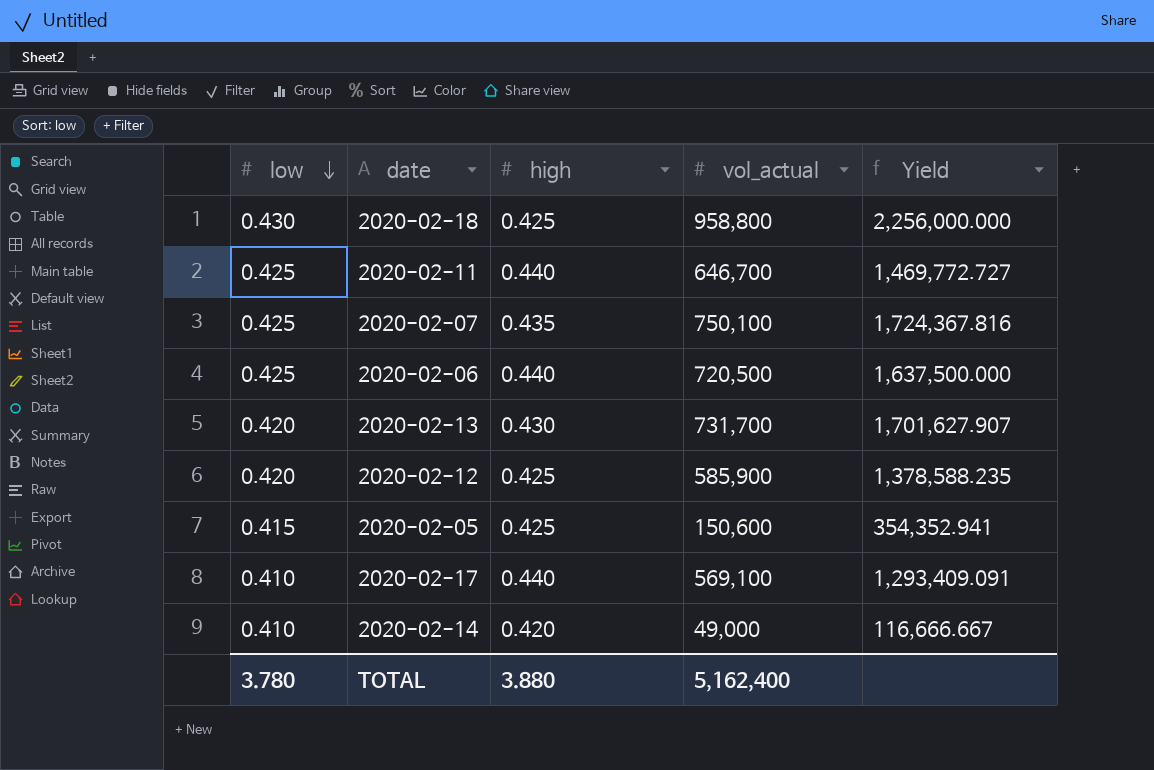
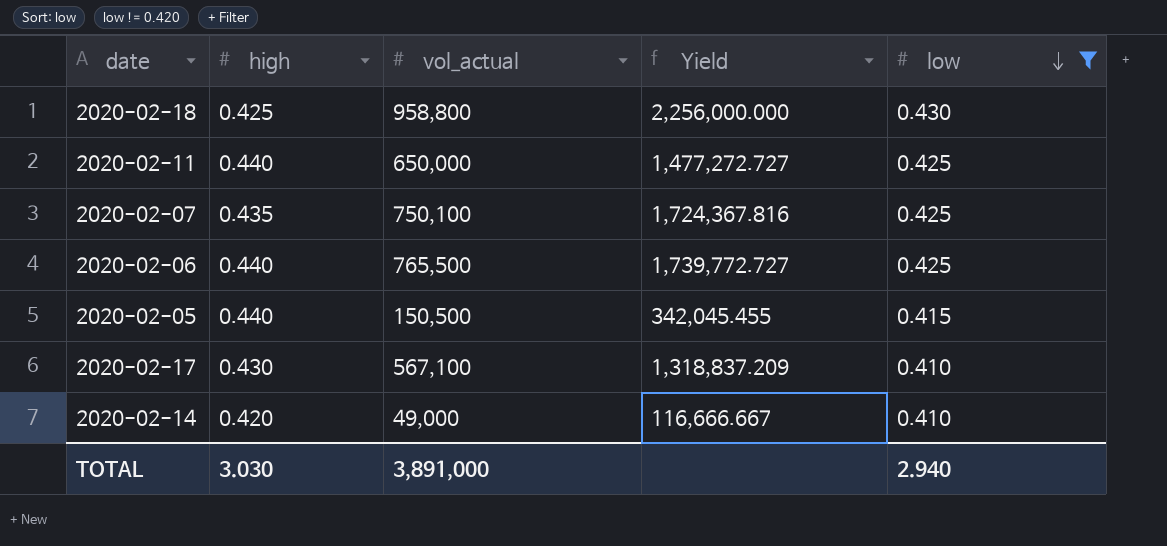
filter: none -> low != 0.420
column low | position: 1 -> 5
2020-02-11 | vol_actual: 646,700 -> 650,000
2020-02-11 | Yield: 1,469,772.727 -> 1,477,272.727
2020-02-06 | vol_actual: 720,500 -> 765,500
2020-02-06 | Yield: 1,637,500.000 -> 1,739,772.727
2020-02-05 | high: 0.425 -> 0.440
2020-02-05 | vol_actual: 150,600 -> 150,500
2020-02-05 | Yield: 354,352.941 -> 342,045.455
2020-02-17 | high: 0.440 -> 0.430
2020-02-17 | vol_actual: 569,100 -> 567,100
2020-02-17 | Yield: 1,293,409.091 -> 1,318,837.209
TOTAL | high: 3.880 -> 3.030
TOTAL | vol_actual: 5,162,400 -> 3,891,000
TOTAL | low: 3.780 -> 2.940

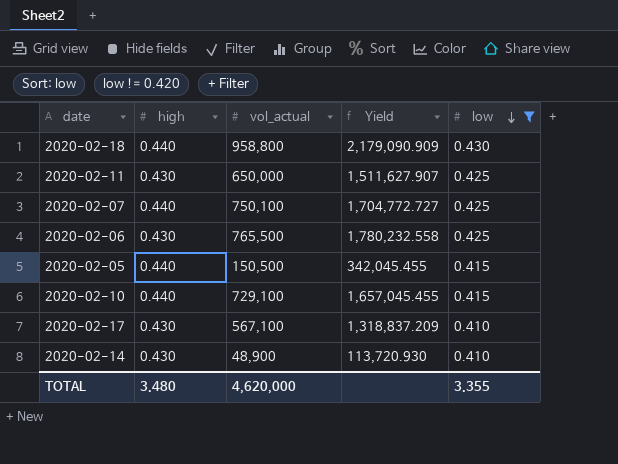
2020-02-18 | high: 0.425 -> 0.440
2020-02-18 | Yield: 2,256,000.000 -> 2,179,090.909
2020-02-11 | high: 0.440 -> 0.430
2020-02-11 | Yield: 1,477,272.727 -> 1,511,627.907
2020-02-07 | high: 0.435 -> 0.440
2020-02-07 | Yield: 1,724,367.816 -> 1,704,772.727
2020-02-06 | high: 0.440 -> 0.430
2020-02-06 | Yield: 1,739,772.727 -> 1,780,232.558
row 2020-02-10: none -> 0.440 | 729,100 | 1,657,045.455 | 0.415
2020-02-14 | high: 0.420 -> 0.430
2020-02-14 | vol_actual: 49,000 -> 48,900
2020-02-14 | Yield: 116,666.667 -> 113,720.930
TOTAL | high: 3.030 -> 3.480
TOTAL | vol_actual: 3,891,000 -> 4,620,000
TOTAL | low: 2.940 -> 3.355

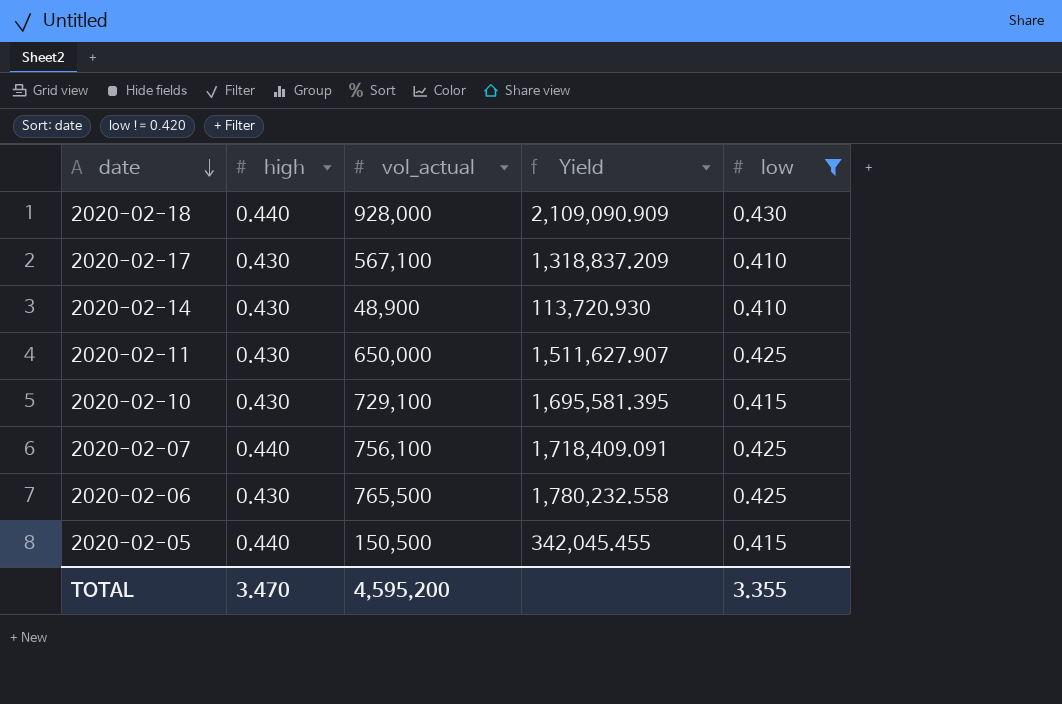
row order: low descending -> date descending
2020-02-18 | vol_actual: 958,800 -> 928,000
2020-02-18 | Yield: 2,179,090.909 -> 2,109,090.909
2020-02-10 | high: 0.440 -> 0.430
2020-02-10 | Yield: 1,657,045.455 -> 1,695,581.395
2020-02-07 | vol_actual: 750,100 -> 756,100
2020-02-07 | Yield: 1,704,772.727 -> 1,718,409.091
TOTAL | high: 3.480 -> 3.470
TOTAL | vol_actual: 4,620,000 -> 4,595,200

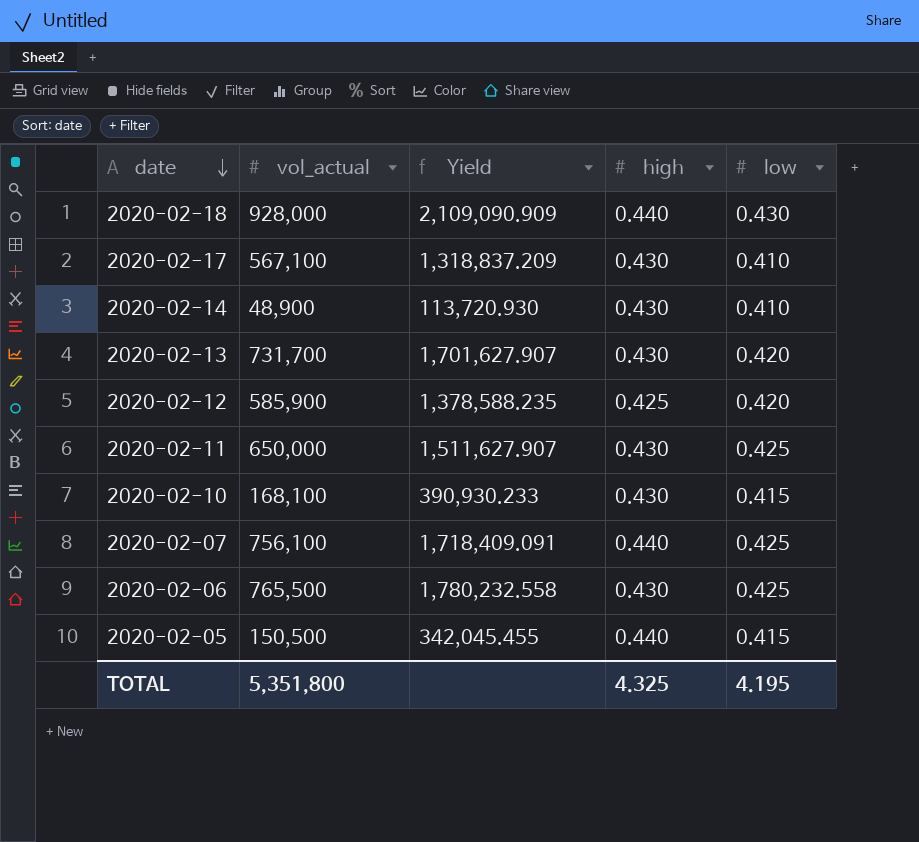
filter: low != 0.420 -> none
column high | position: 2 -> 4
2020-02-10 | vol_actual: 729,100 -> 168,100
2020-02-10 | Yield: 1,695,581.395 -> 390,930.233
TOTAL | vol_actual: 4,595,200 -> 5,351,800
TOTAL | high: 3.470 -> 4.325
TOTAL | low: 3.355 -> 4.195

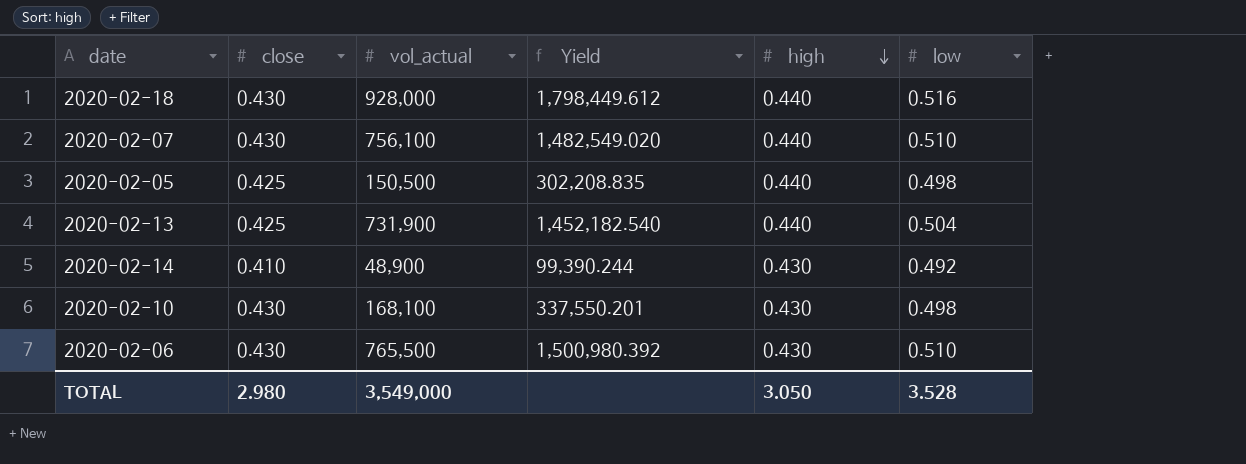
row order: date descending -> high descending
column close | position: none -> 2
column Yield | formula: [vol_actual] / [high] -> [vol_actual] / [low]
row 2020-02-17: 567,100 | 1,318,837.209 | 0.430 | 0.410 -> none
row 2020-02-12: 585,900 | 1,378,588.235 | 0.425 | 0.420 -> none
row 2020-02-11: 650,000 | 1,511,627.907 | 0.430 | 0.425 -> none
2020-02-18 | low: 0.430 -> 0.516
2020-02-07 | low: 0.425 -> 0.510
2020-02-05 | low: 0.415 -> 0.498
2020-02-13 | vol_actual: 731,700 -> 731,900
2020-02-13 | high: 0.430 -> 0.440
2020-02-13 | low: 0.420 -> 0.504
2020-02-14 | low: 0.410 -> 0.492
2020-02-10 | low: 0.415 -> 0.498
2020-02-06 | low: 0.425 -> 0.510
TOTAL | vol_actual: 5,351,800 -> 3,549,000
TOTAL | high: 4.325 -> 3.050
TOTAL | low: 4.195 -> 3.528

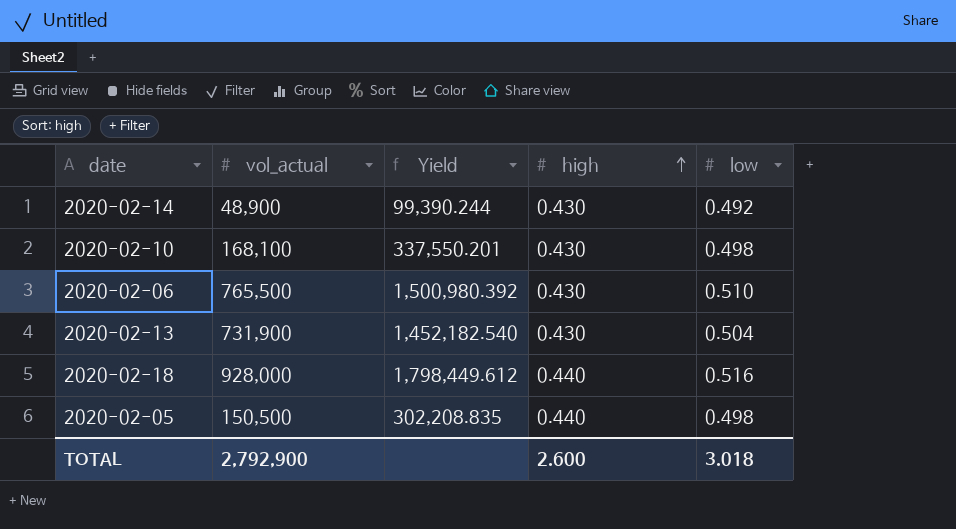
row order: high descending -> high ascending
column close | position: 2 -> none
row 2020-02-07: 0.430 | 756,100 | 1,482,549.020 | 0.440 | 0.510 -> none
2020-02-13 | high: 0.440 -> 0.430
TOTAL | vol_actual: 3,549,000 -> 2,792,900
TOTAL | high: 3.050 -> 2.600
TOTAL | low: 3.528 -> 3.018

